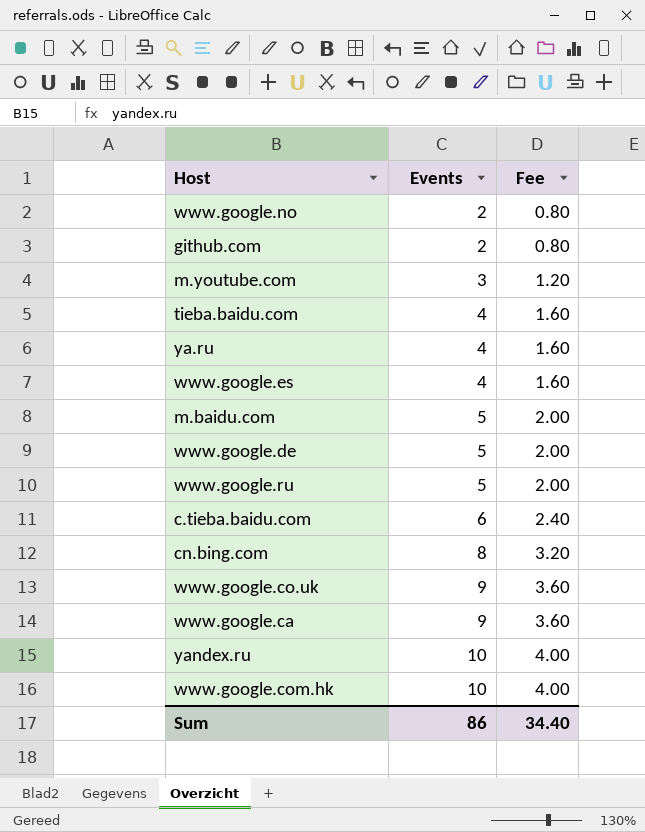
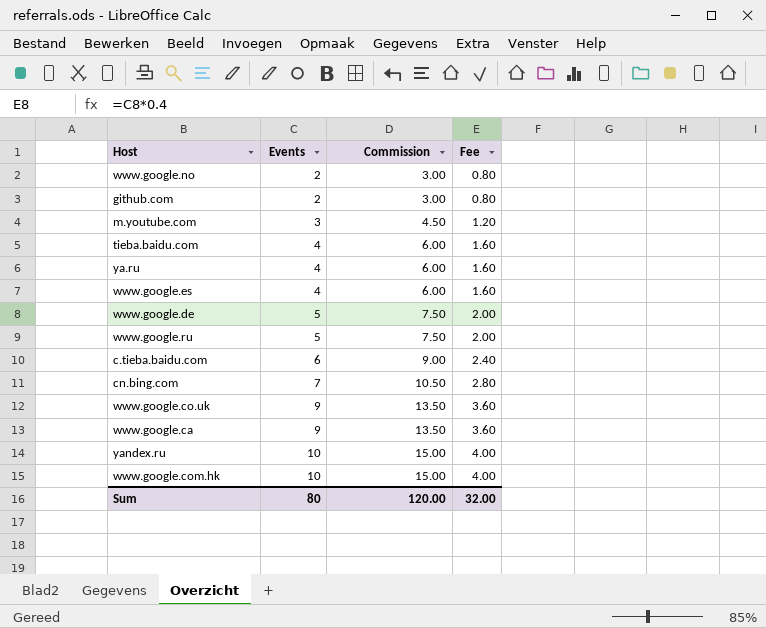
column Commission | formula: none -> [Events] * 1.5
row m.baidu.com: 5 | 2.00 -> none
cn.bing.com | Events: 8 -> 7
cn.bing.com | Fee: 3.20 -> 2.80
Sum | Events: 86 -> 80
Sum | Fee: 34.40 -> 32.00

